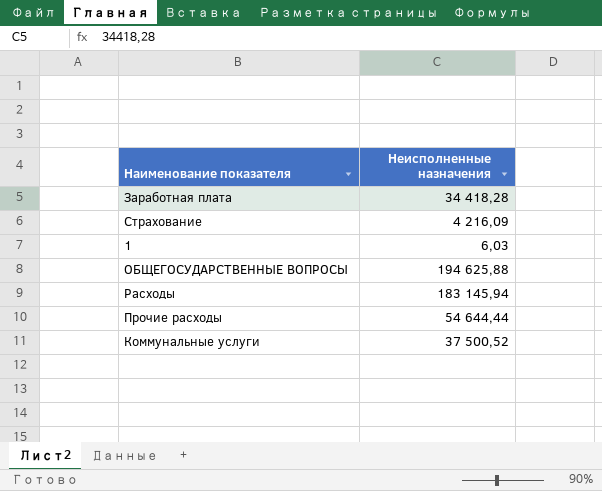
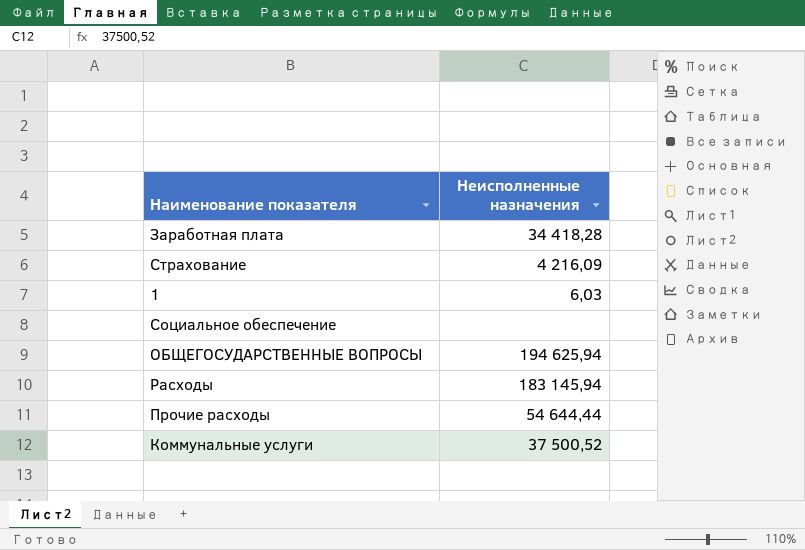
row Социальное обеспечение: none -> none
ОБЩЕГОСУДАРСТВЕННЫЕ ВОПРОСЫ | Неисполненные назначения: 194 625,88 -> 194 625,94

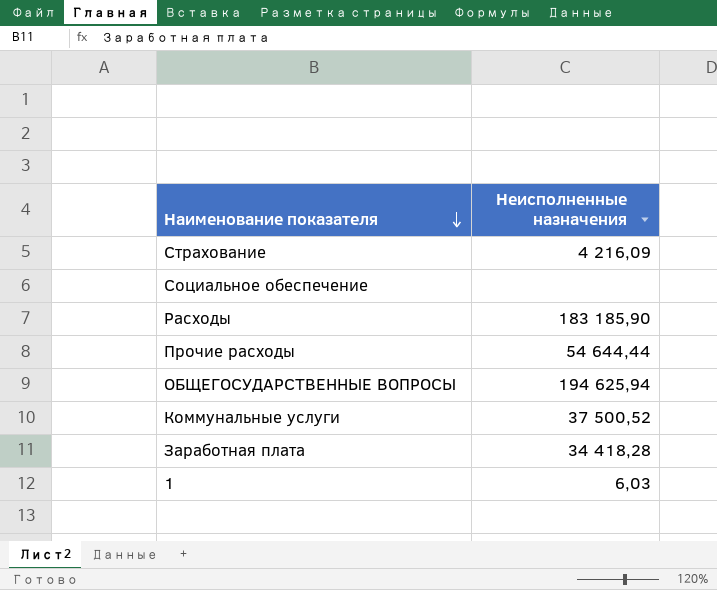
row order: none -> Наименование показателя descending
Расходы | Неисполненные назначения: 183 145,94 -> 183 185,90

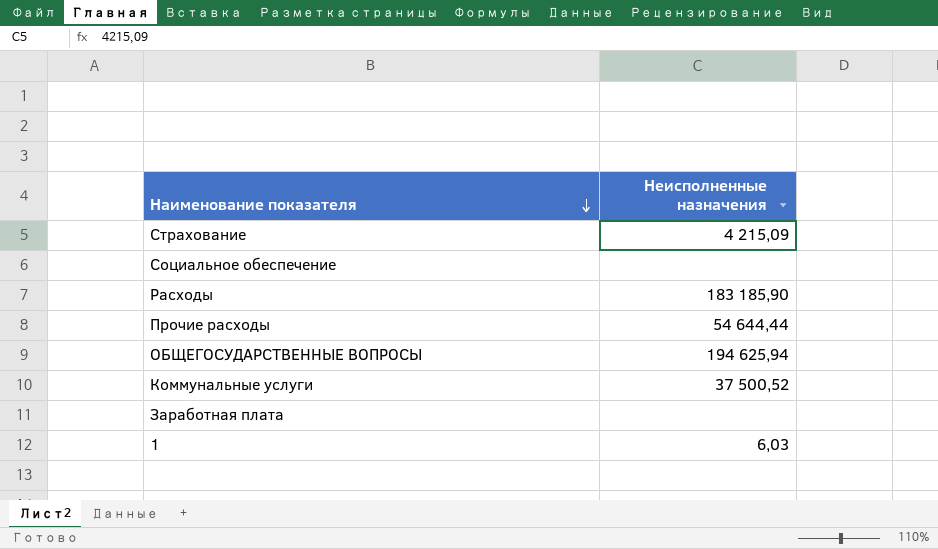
Страхование | Неисполненные назначения: 4 216,09 -> 4 215,09
Заработная плата | Неисполненные назначения: 34 418,28 -> none

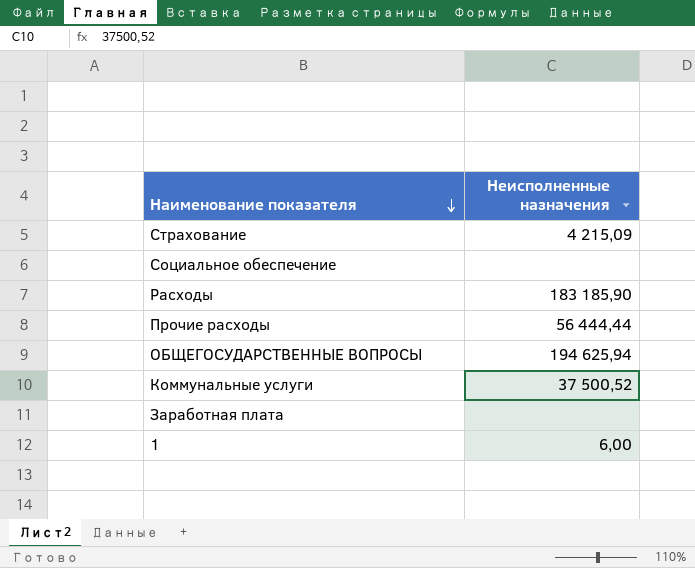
Прочие расходы | Неисполненные назначения: 54 644,44 -> 56 444,44
1 | Неисполненные назначения: 6,03 -> 6,00

